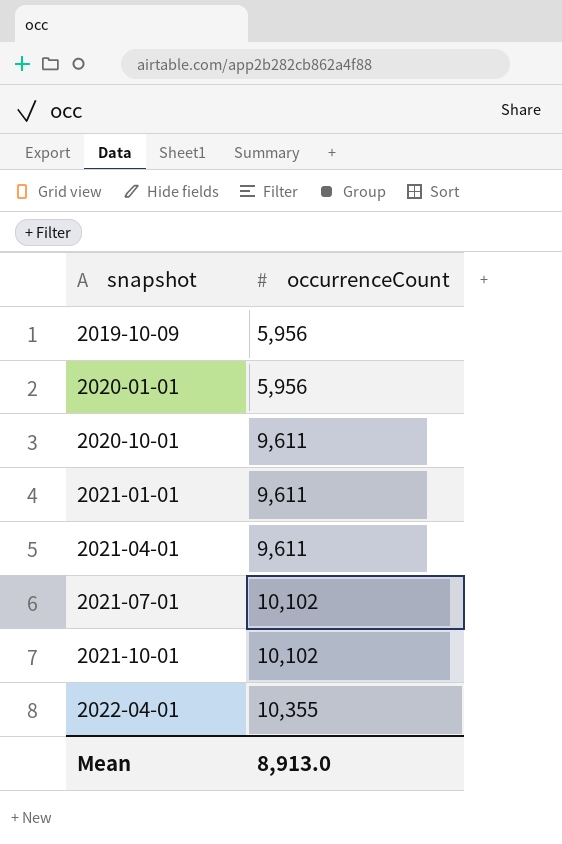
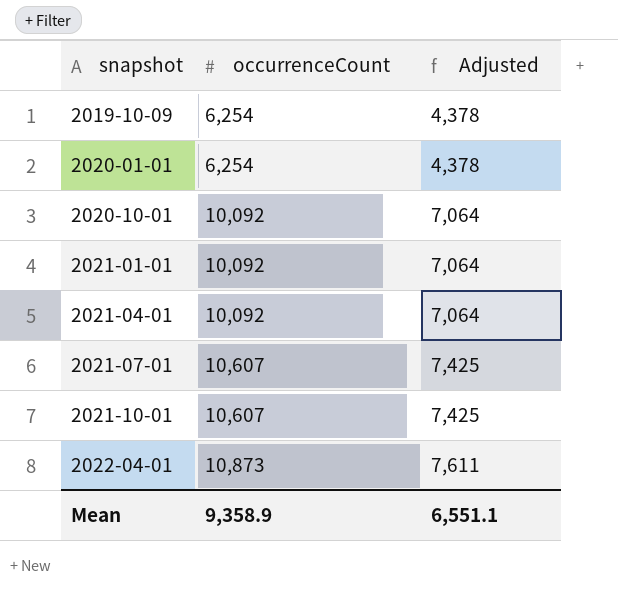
column Adjusted | formula: none -> [occurrenceCount] * 0.7
2019-10-09 | occurrenceCount: 5,956 -> 6,254
2020-01-01 | occurrenceCount: 5,956 -> 6,254
2020-10-01 | occurrenceCount: 9,611 -> 10,092
2021-01-01 | occurrenceCount: 9,611 -> 10,092
2021-04-01 | occurrenceCount: 9,611 -> 10,092
2021-07-01 | occurrenceCount: 10,102 -> 10,607
2021-10-01 | occurrenceCount: 10,102 -> 10,607
2022-04-01 | occurrenceCount: 10,355 -> 10,873
Mean | occurrenceCount: 8,913.0 -> 9,358.9

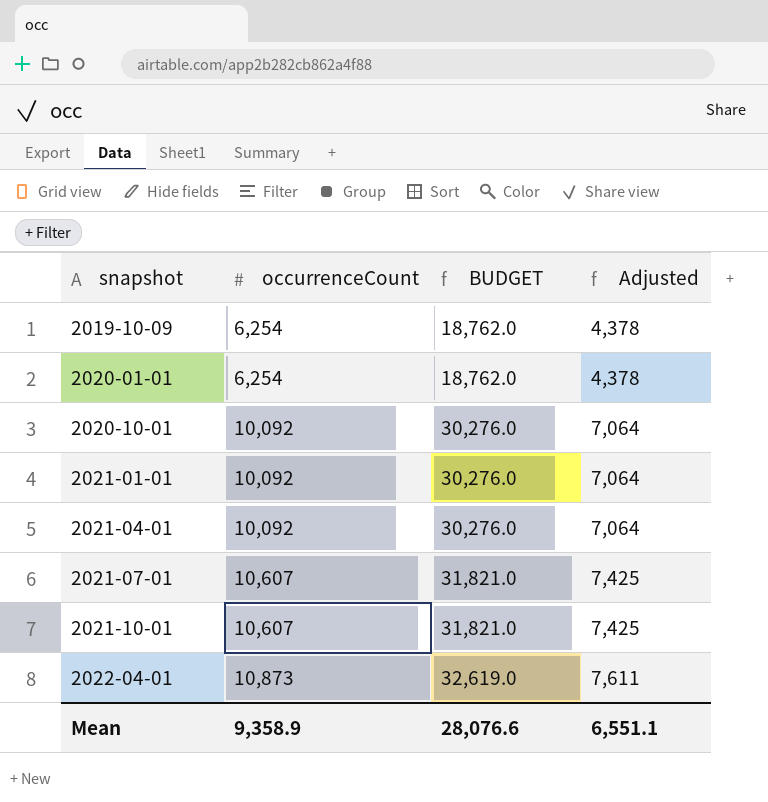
column BUDGET | formula: none -> [occurrenceCount] * 3

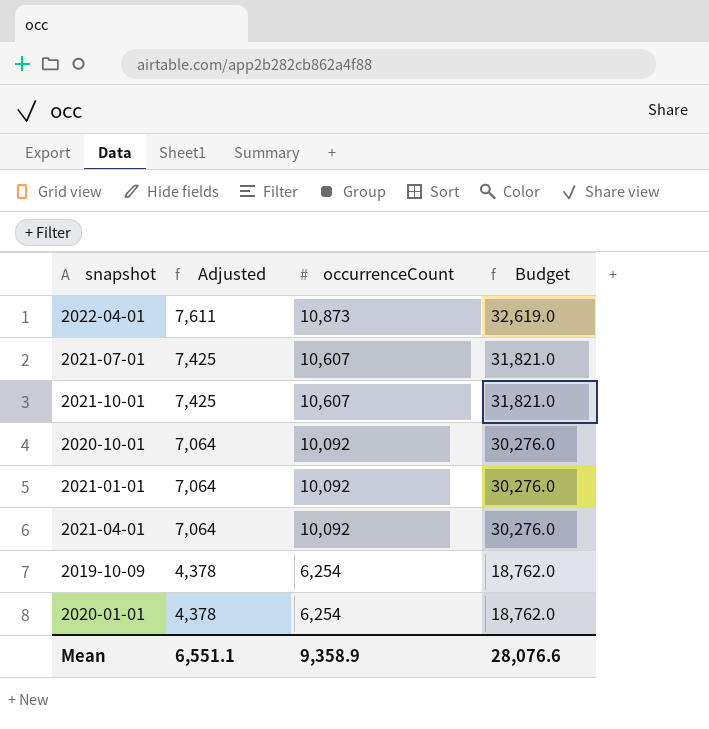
row order: snapshot ascending -> Adjusted descending
column Adjusted | position: 4 -> 2
column name: BUDGET -> Budget

